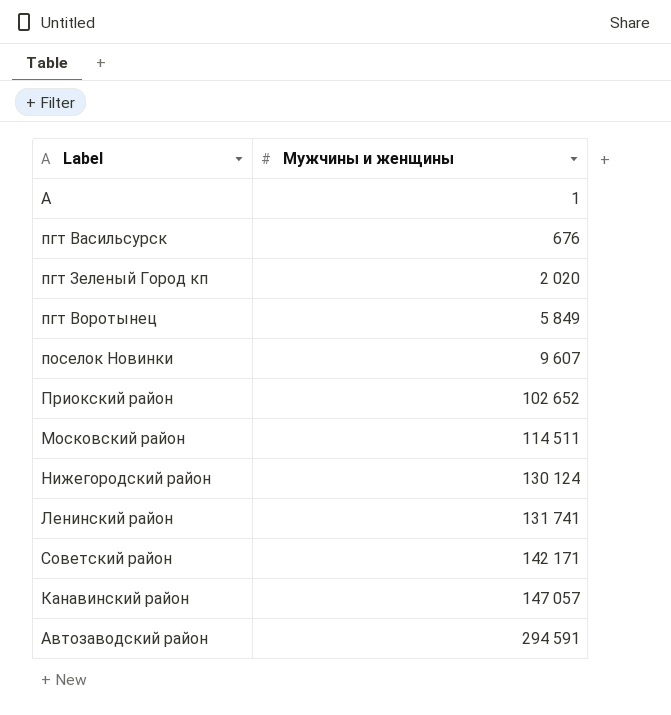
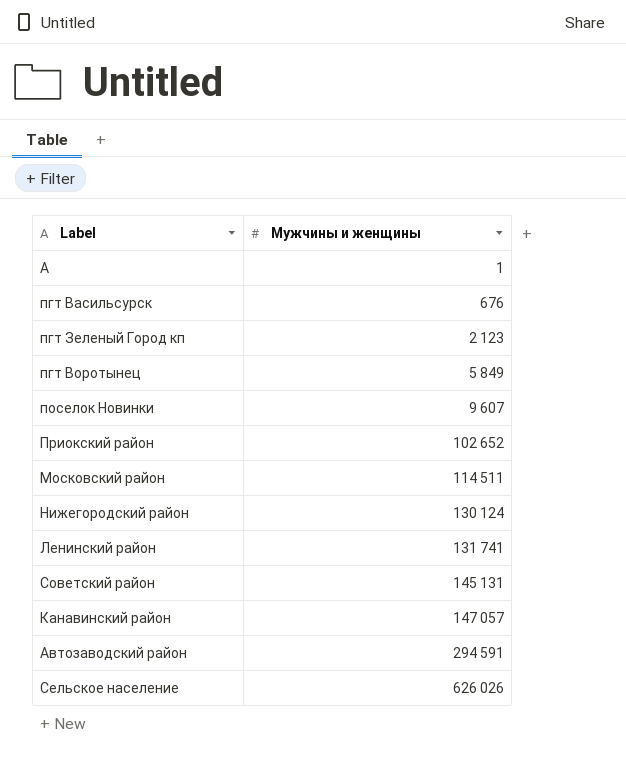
пгт Зеленый Город кп | Мужчины и женщины: 2 020 -> 2 123
Советский район | Мужчины и женщины: 142 171 -> 145 131
row Сельское население: none -> 626 026

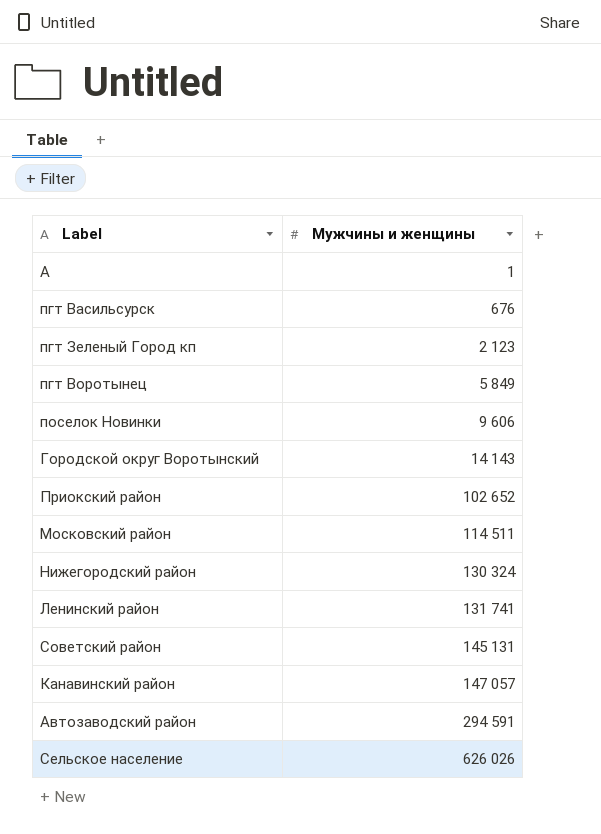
поселок Новинки | Мужчины и женщины: 9 607 -> 9 606
row Городской округ Воротынский: none -> 14 143
Нижегородский район | Мужчины и женщины: 130 124 -> 130 324

